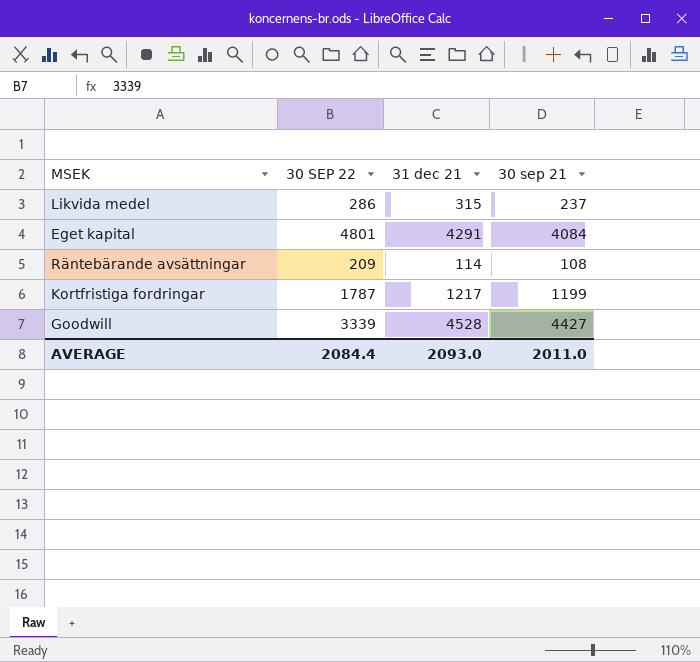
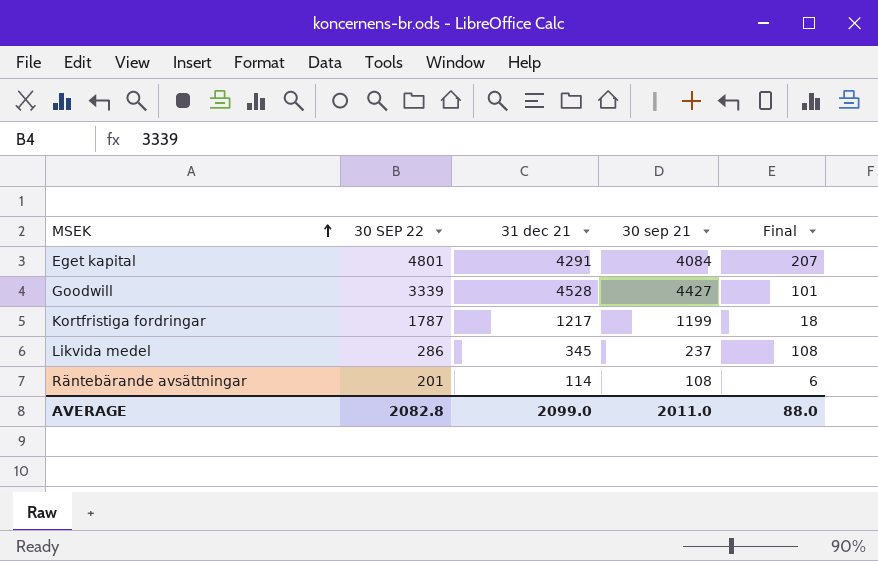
row order: none -> MSEK ascending
column Final | formula: none -> [31 dec 21] - [30 sep 21]
Likvida medel | 31 dec 21: 315 -> 345
Räntebärande avsättningar | 30 SEP 22: 209 -> 201
AVERAGE | 30 SEP 22: 2084.4 -> 2082.8
AVERAGE | 31 dec 21: 2093.0 -> 2099.0

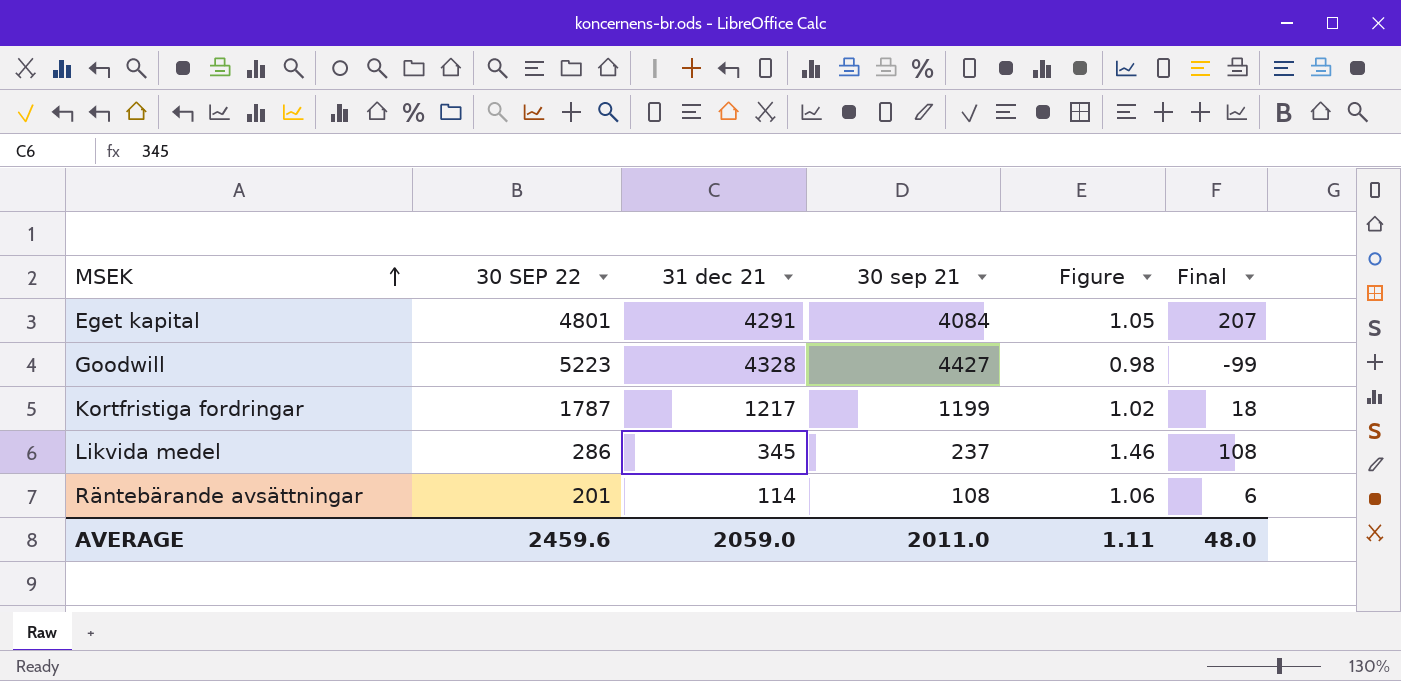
column Figure | formula: none -> [31 dec 21] / [30 sep 21]
Goodwill | 30 SEP 22: 3339 -> 5223
Goodwill | 31 dec 21: 4528 -> 4328
Goodwill | Final: 101 -> -99
AVERAGE | 30 SEP 22: 2082.8 -> 2459.6
AVERAGE | 31 dec 21: 2099.0 -> 2059.0
AVERAGE | Final: 88.0 -> 48.0

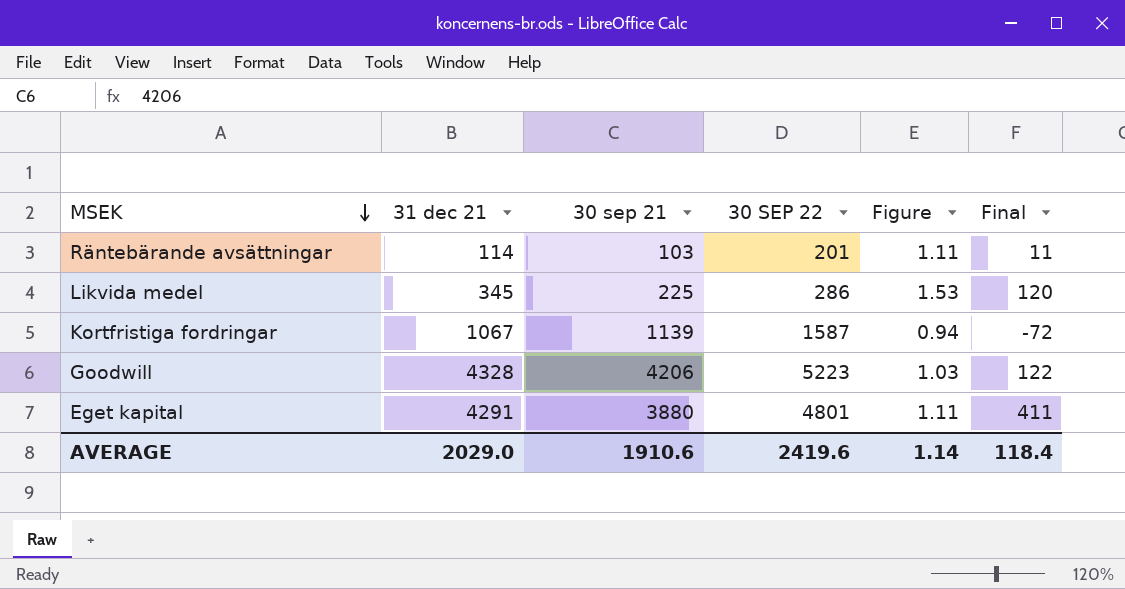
row order: MSEK ascending -> MSEK descending
column 30 SEP 22 | position: 2 -> 4
Räntebärande avsättningar | 30 sep 21: 108 -> 103
Räntebärande avsättningar | Figure: 1.06 -> 1.11
Räntebärande avsättningar | Final: 6 -> 11
Likvida medel | 30 sep 21: 237 -> 225
Likvida medel | Figure: 1.46 -> 1.53
Likvida medel | Final: 108 -> 120
Kortfristiga fordringar | 31 dec 21: 1217 -> 1067
Kortfristiga fordringar | 30 sep 21: 1199 -> 1139
Kortfristiga fordringar | 30 SEP 22: 1787 -> 1587
Kortfristiga fordringar | Figure: 1.02 -> 0.94
Kortfristiga fordringar | Final: 18 -> -72
Goodwill | 30 sep 21: 4427 -> 4206
Goodwill | Figure: 0.98 -> 1.03
Goodwill | Final: -99 -> 122
Eget kapital | 30 sep 21: 4084 -> 3880
Eget kapital | Figure: 1.05 -> 1.11
Eget kapital | Final: 207 -> 411
AVERAGE | 31 dec 21: 2059.0 -> 2029.0
AVERAGE | 30 sep 21: 2011.0 -> 1910.6
AVERAGE | 30 SEP 22: 2459.6 -> 2419.6
AVERAGE | Figure: 1.11 -> 1.14
AVERAGE | Final: 48.0 -> 118.4

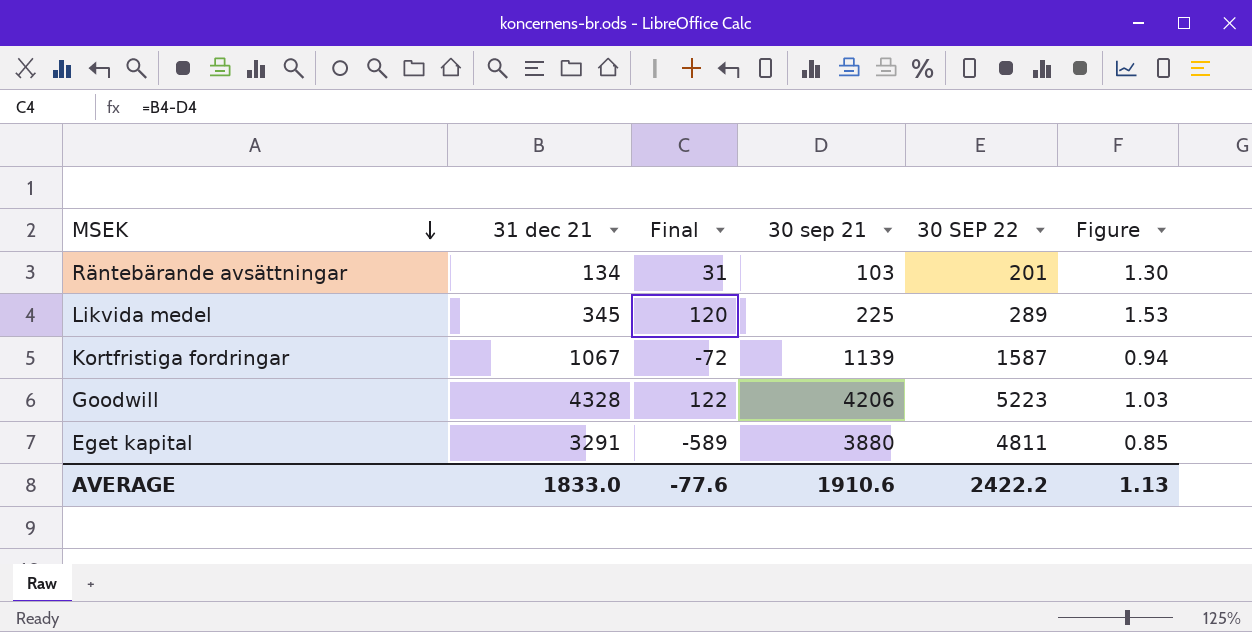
column Final | position: 6 -> 3
Räntebärande avsättningar | 31 dec 21: 114 -> 134
Räntebärande avsättningar | Final: 11 -> 31
Räntebärande avsättningar | Figure: 1.11 -> 1.30
Likvida medel | 30 SEP 22: 286 -> 289
Eget kapital | 31 dec 21: 4291 -> 3291
Eget kapital | Final: 411 -> -589
Eget kapital | 30 SEP 22: 4801 -> 4811
Eget kapital | Figure: 1.11 -> 0.85
AVERAGE | 31 dec 21: 2029.0 -> 1833.0
AVERAGE | Final: 118.4 -> -77.6
AVERAGE | 30 SEP 22: 2419.6 -> 2422.2
AVERAGE | Figure: 1.14 -> 1.13

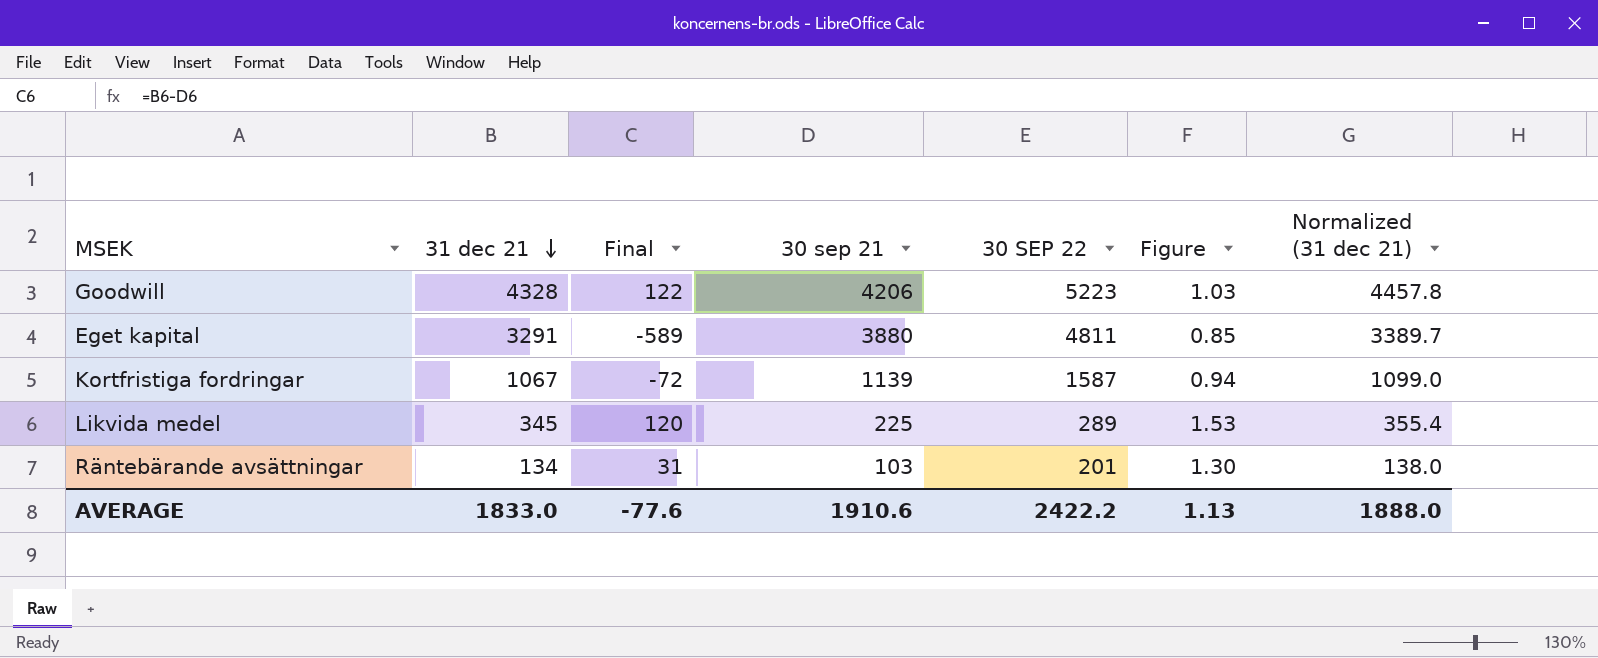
row order: MSEK descending -> 31 dec 21 descending
column Normalized (31 dec 21) | formula: none -> [31 dec 21] * 1.03

